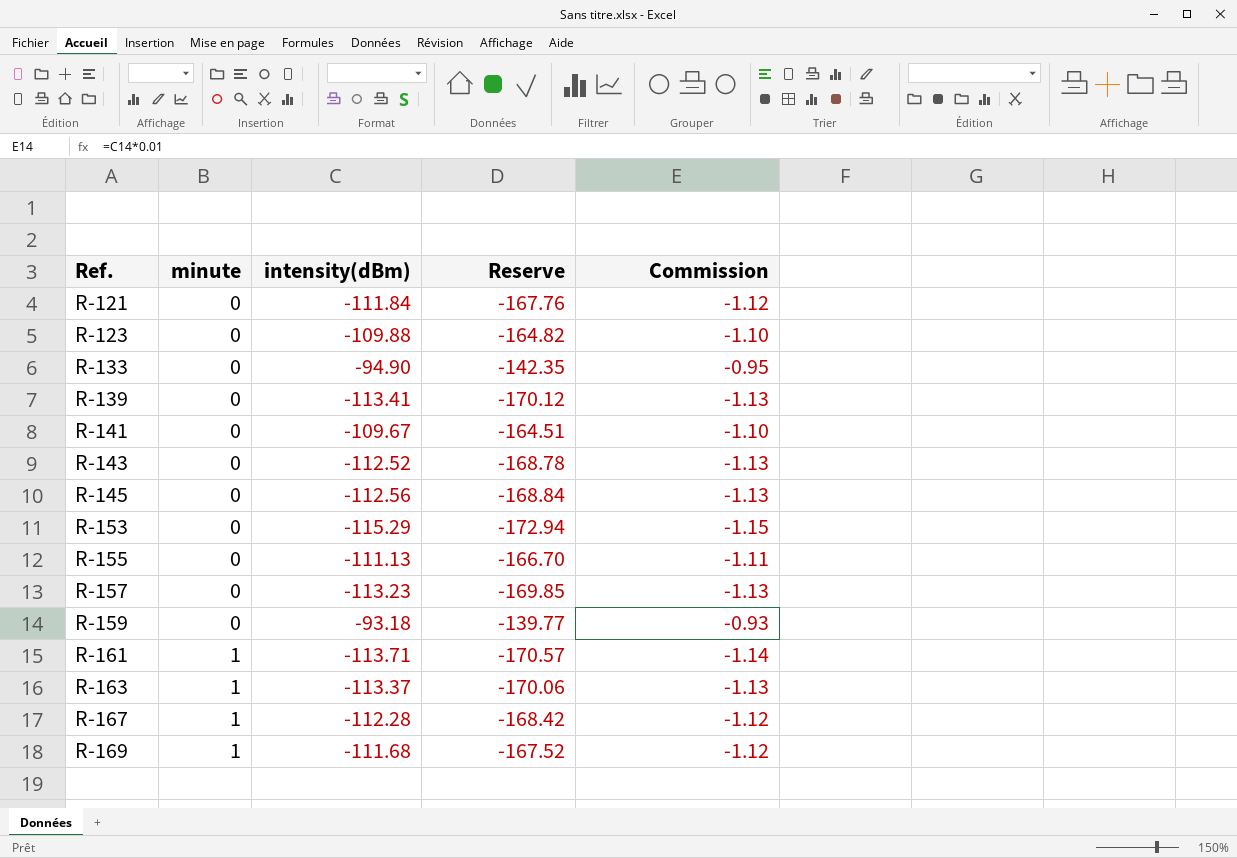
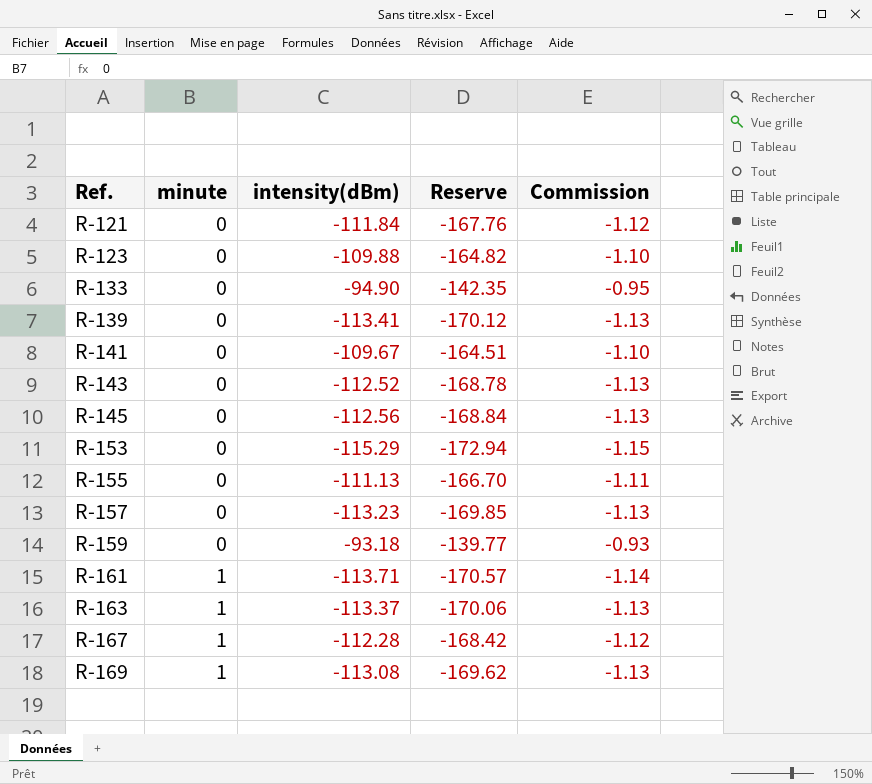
R-169 | intensity(dBm): -111.68 -> -113.08
R-169 | Reserve: -167.52 -> -169.62
R-169 | Commission: -1.12 -> -1.13

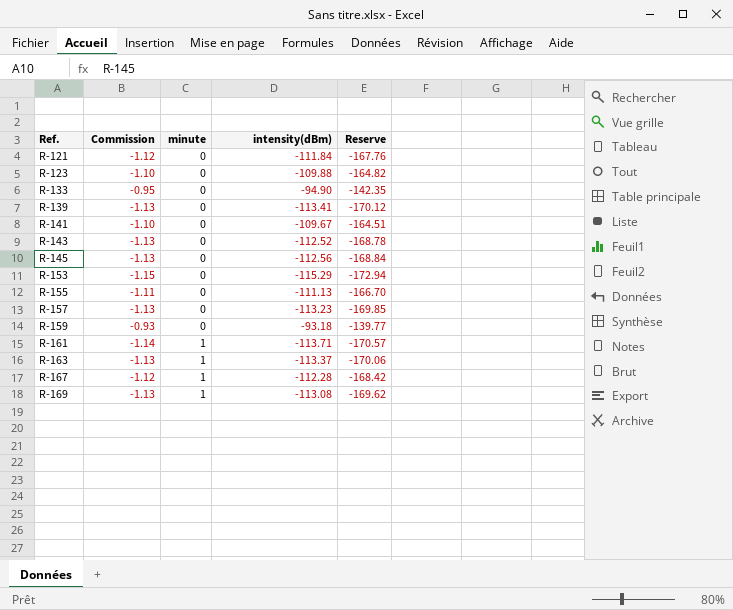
column Commission | position: 5 -> 2

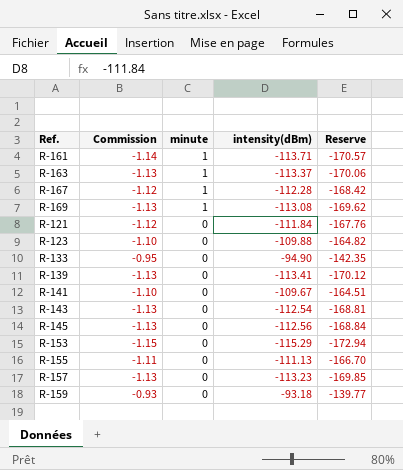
row order: Ref. ascending -> minute descending
R-143 | intensity(dBm): -112.52 -> -112.54
R-143 | Reserve: -168.78 -> -168.81

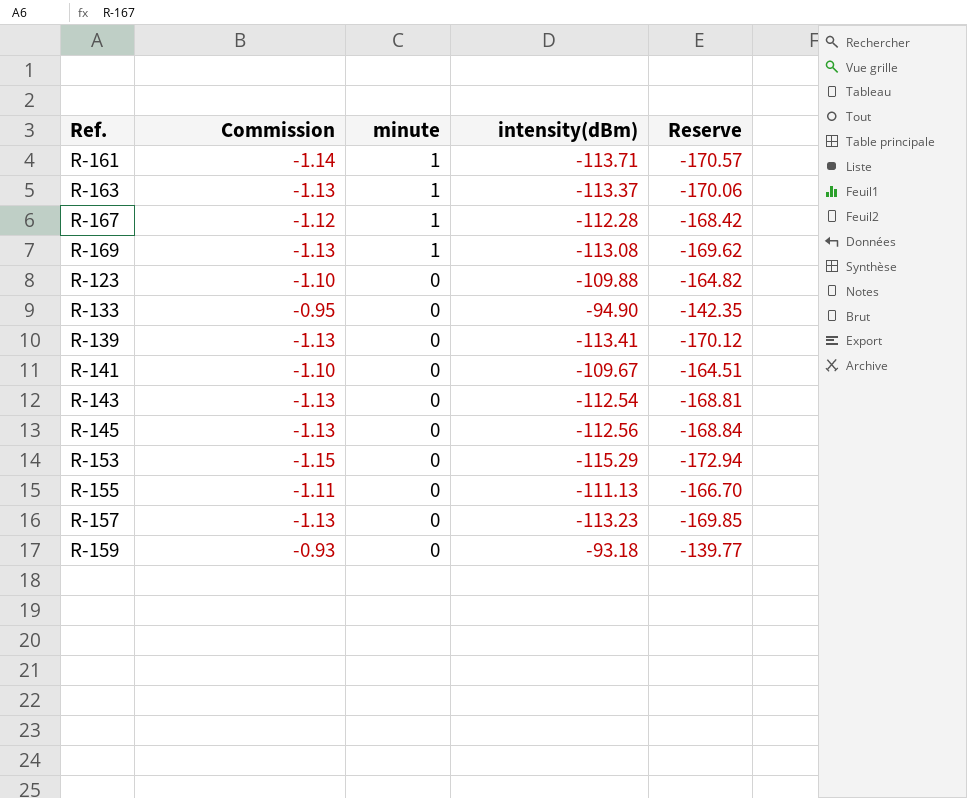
row R-121: -1.12 | 0 | -111.84 | -167.76 -> none

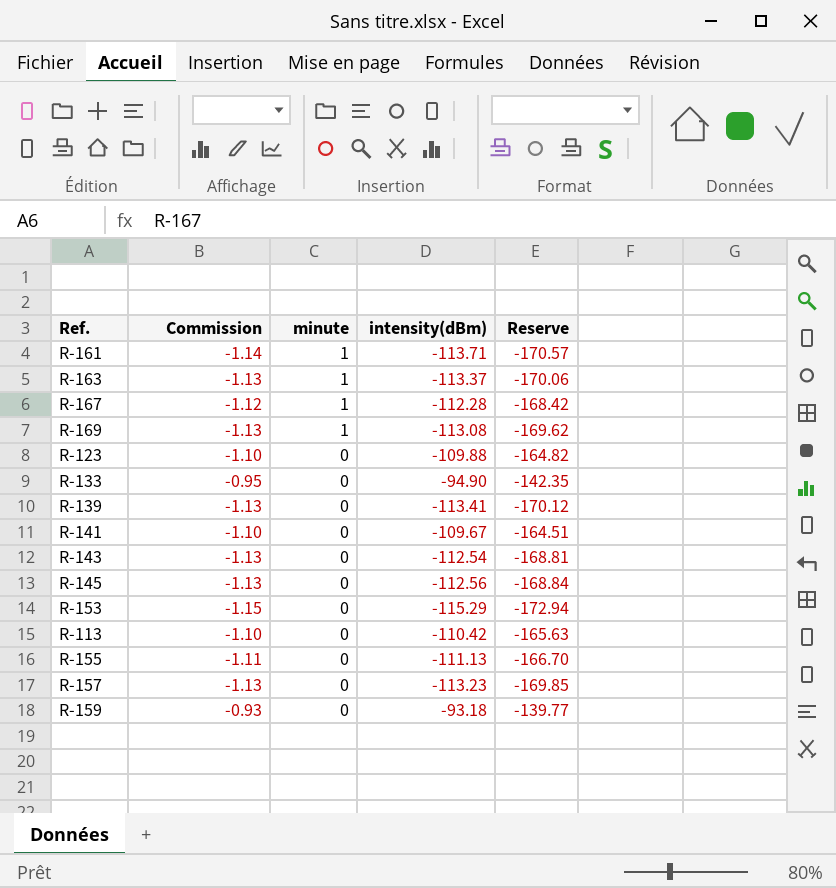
row R-113: none -> -1.10 | 0 | -110.42 | -165.63

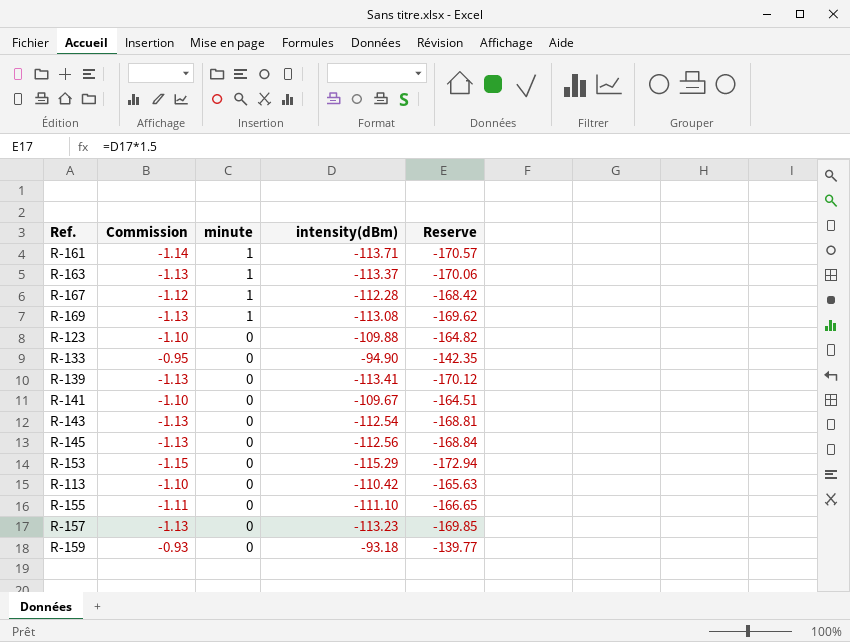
R-155 | intensity(dBm): -111.13 -> -111.10
R-155 | Reserve: -166.70 -> -166.65

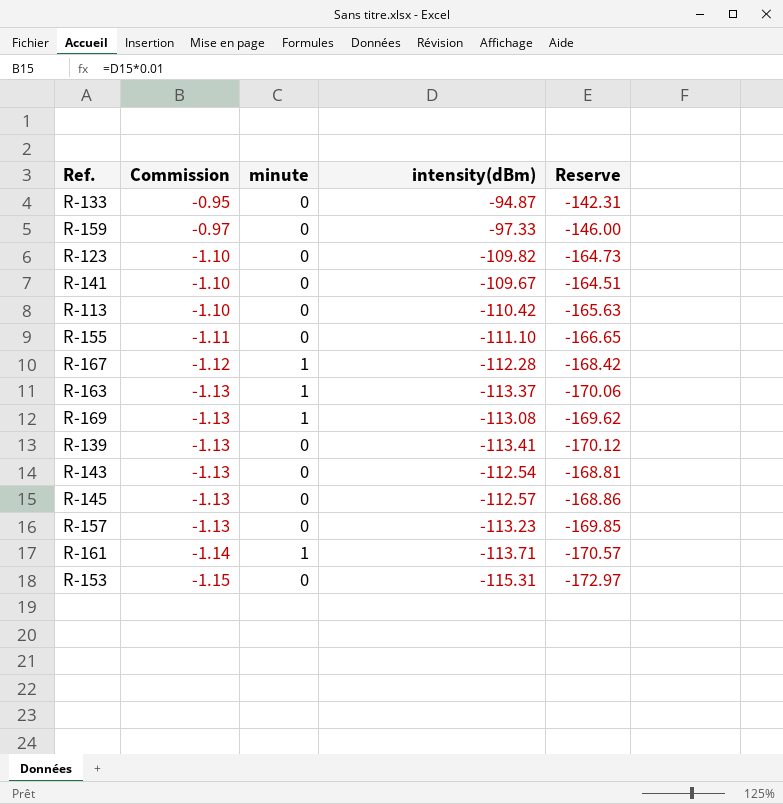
row order: minute descending -> Commission descending
R-133 | intensity(dBm): -94.90 -> -94.87
R-133 | Reserve: -142.35 -> -142.31
R-159 | Commission: -0.93 -> -0.97
R-159 | intensity(dBm): -93.18 -> -97.33
R-159 | Reserve: -139.77 -> -146.00
R-123 | intensity(dBm): -109.88 -> -109.82
R-123 | Reserve: -164.82 -> -164.73
R-145 | intensity(dBm): -112.56 -> -112.57
R-145 | Reserve: -168.84 -> -168.86
R-153 | intensity(dBm): -115.29 -> -115.31
R-153 | Reserve: -172.94 -> -172.97

